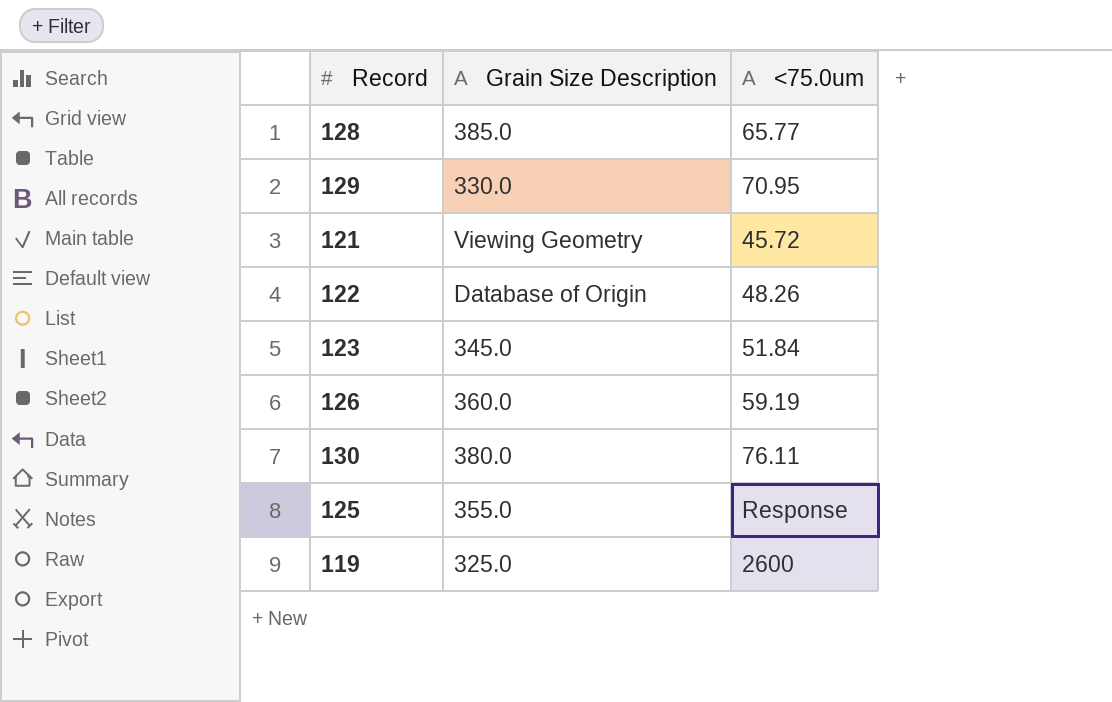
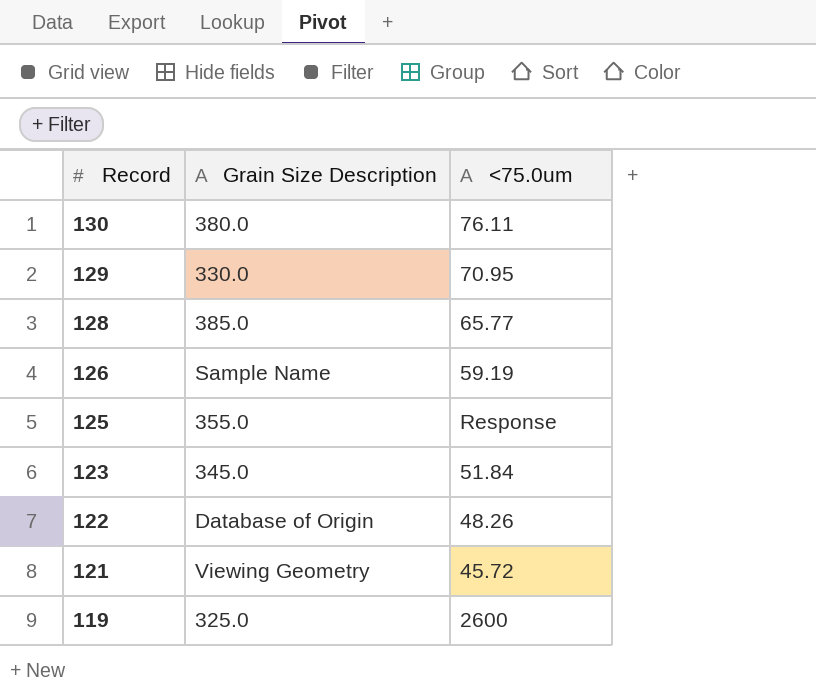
row order: none -> Record descending
126 | Grain Size Description: 360.0 -> Sample Name

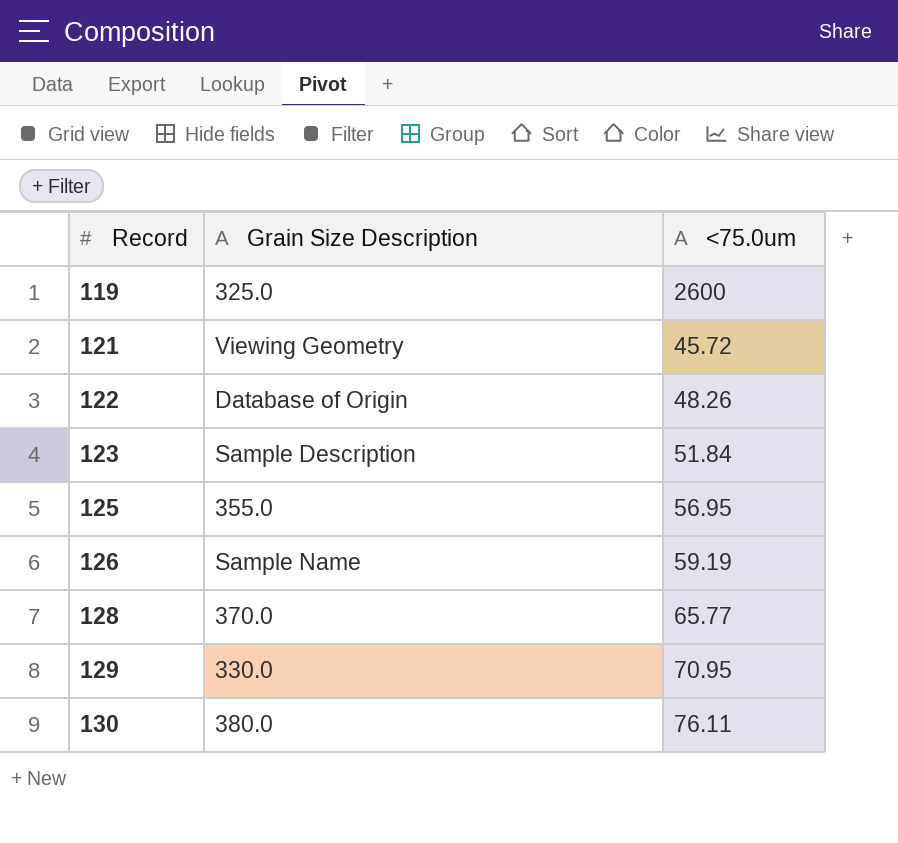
row order: Record descending -> Record ascending
123 | Grain Size Description: 345.0 -> Sample Description
125 | <75.0um: Response -> 56.95
128 | Grain Size Description: 385.0 -> 370.0

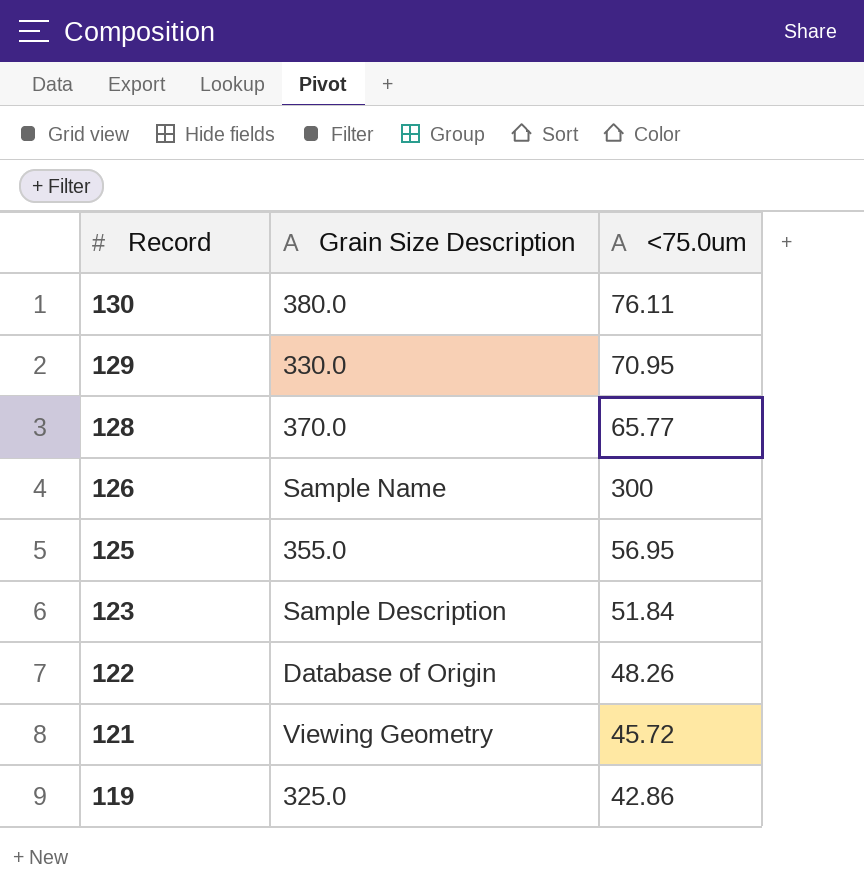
row order: Record ascending -> Record descending
126 | <75.0um: 59.19 -> 300
119 | <75.0um: 2600 -> 42.86

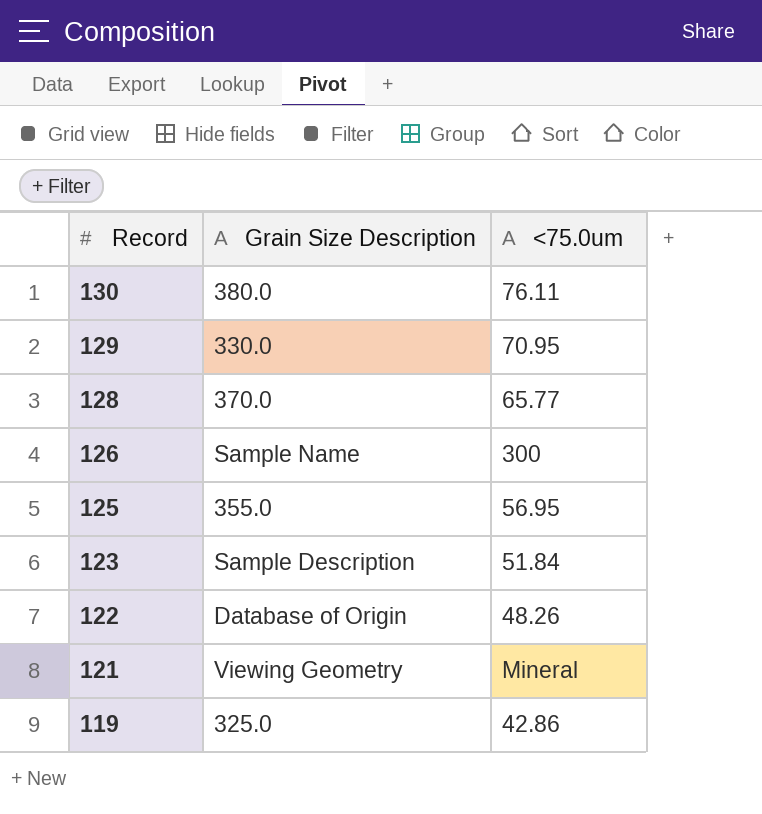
121 | <75.0um: 45.72 -> Mineral

